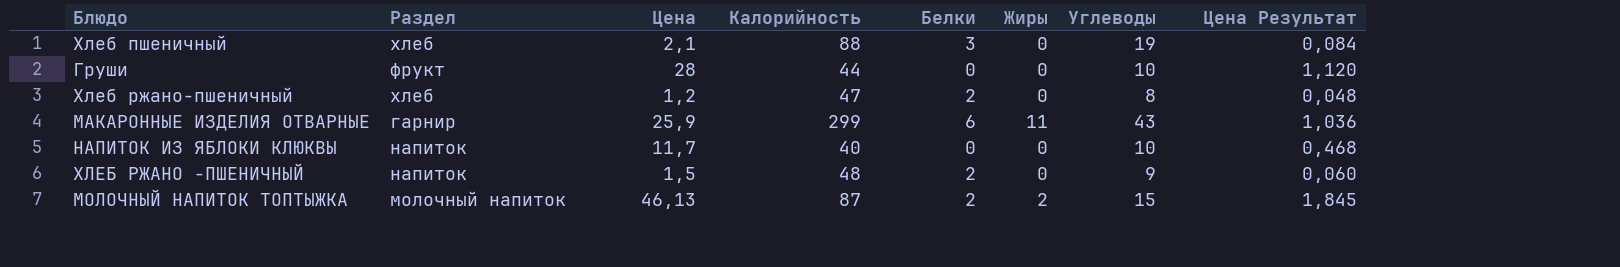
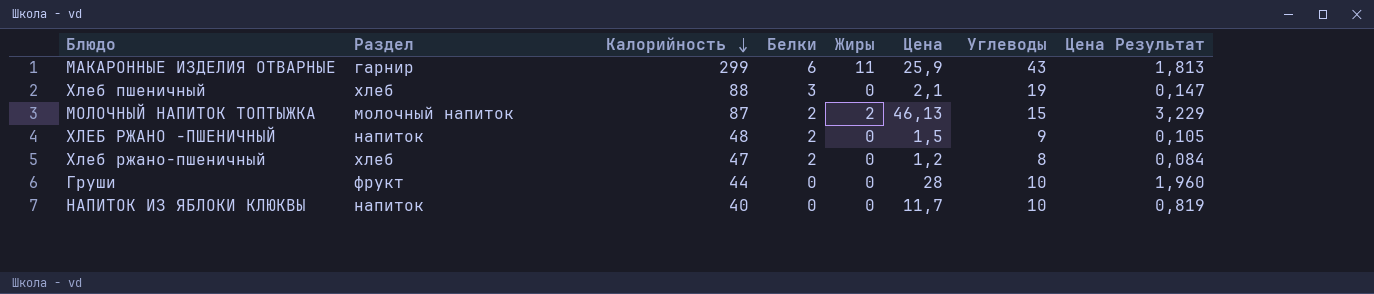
row order: none -> Калорийность descending
column Цена | position: 3 -> 6
column Цена Результат | formula: [Цена] * 0,04 -> [Цена] * 0,07

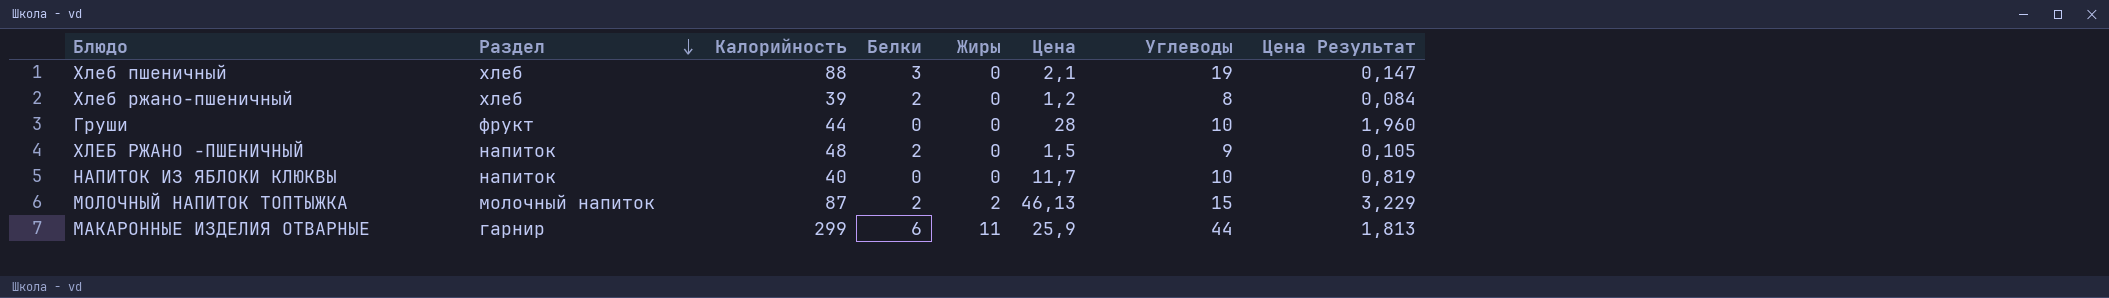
row order: Калорийность descending -> Раздел descending
Хлеб ржано-пшеничный | Калорийность: 47 -> 39
МАКАРОННЫЕ ИЗДЕЛИЯ ОТВАРНЫЕ | Углеводы: 43 -> 44

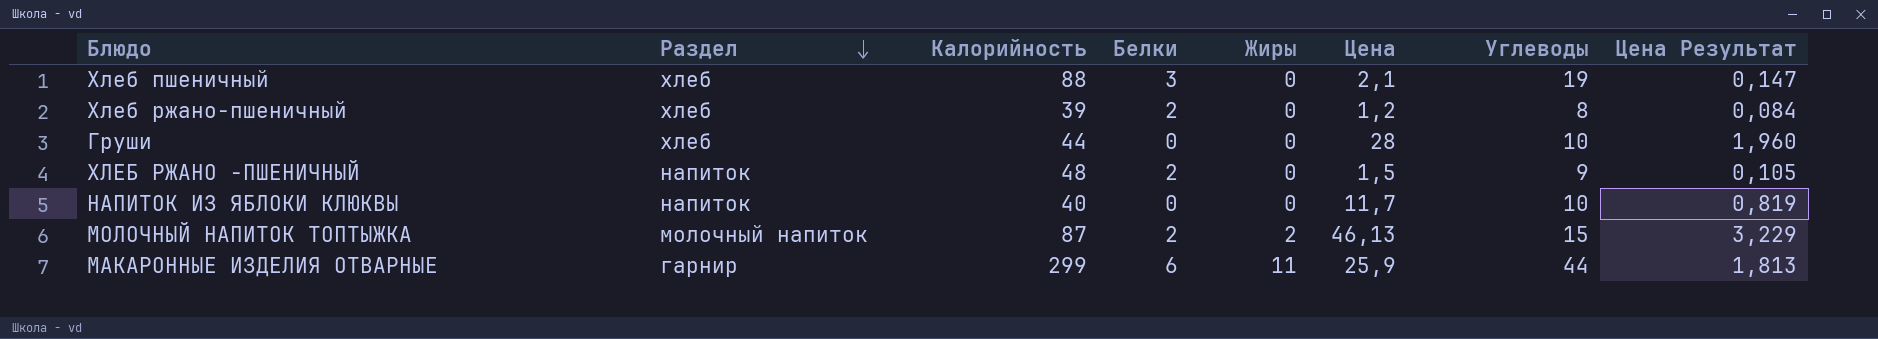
Груши | Раздел: фрукт -> хлеб

